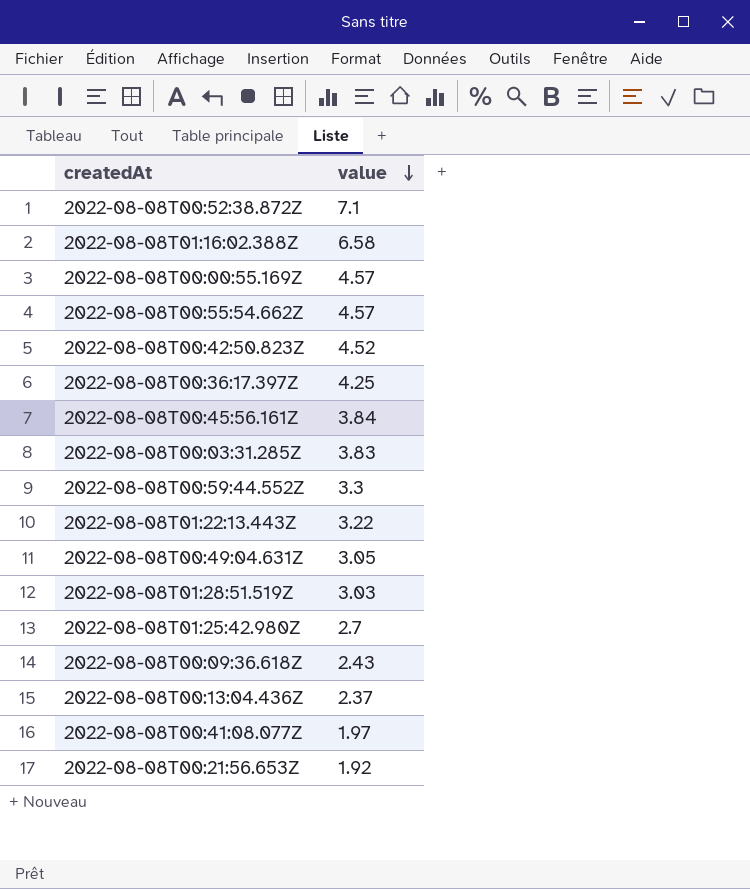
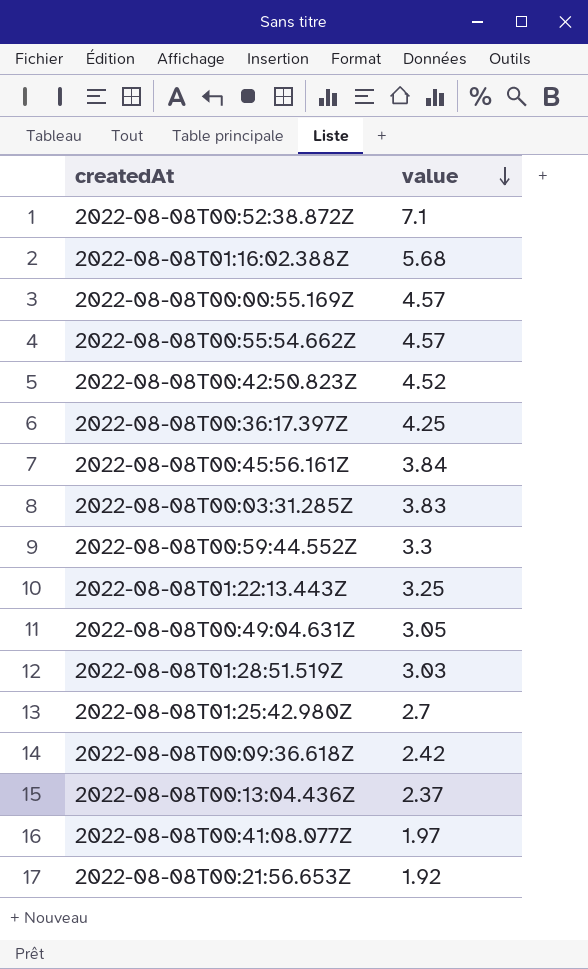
2022-08-08T01:16:02.388Z | value: 6.58 -> 5.68
2022-08-08T01:22:13.443Z | value: 3.22 -> 3.25
2022-08-08T00:09:36.618Z | value: 2.43 -> 2.42

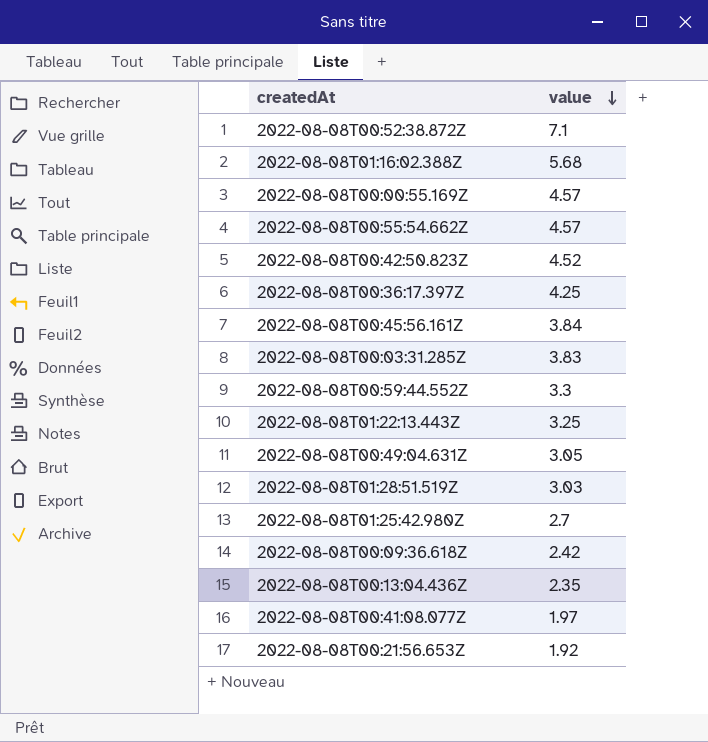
2022-08-08T00:13:04.436Z | value: 2.37 -> 2.35

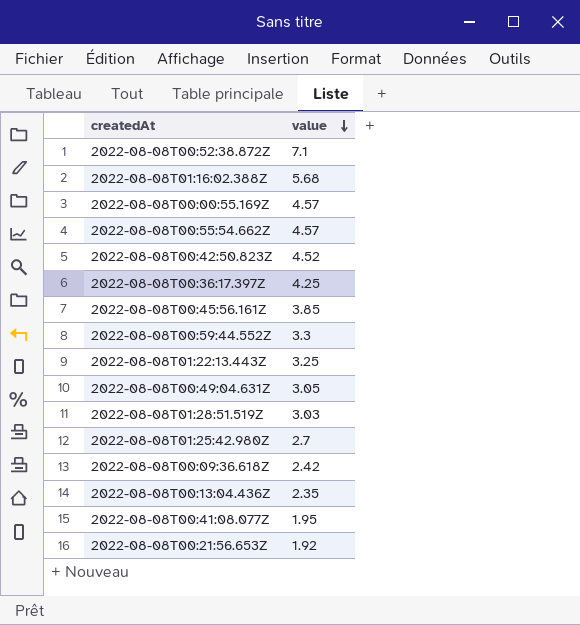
row 2022-08-08T00:03:31.285Z: 3.83 -> none
2022-08-08T00:45:56.161Z | value: 3.84 -> 3.85
2022-08-08T00:41:08.077Z | value: 1.97 -> 1.95

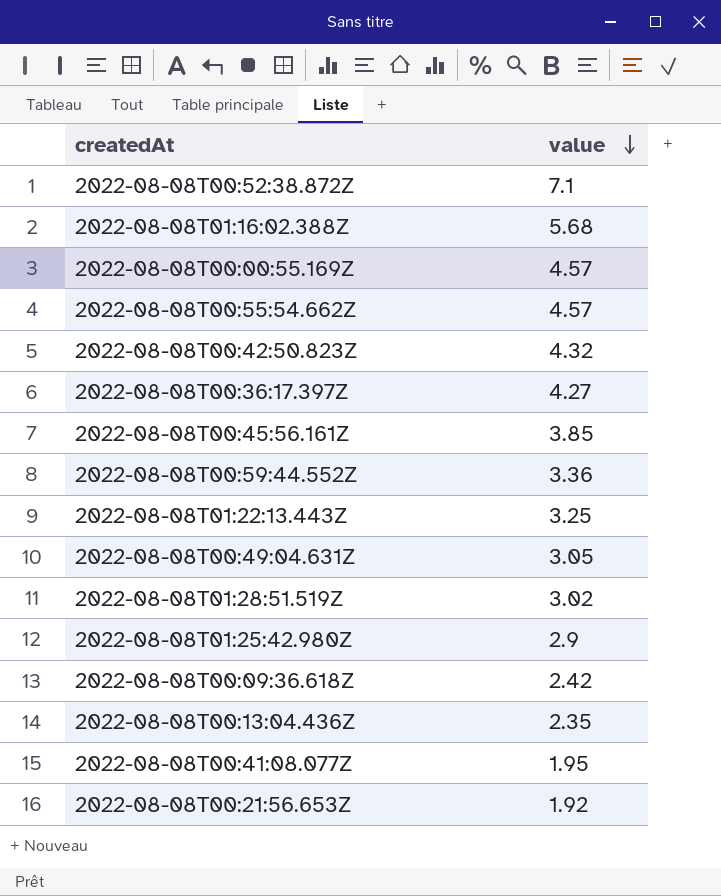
2022-08-08T00:42:50.823Z | value: 4.52 -> 4.32
2022-08-08T00:36:17.397Z | value: 4.25 -> 4.27
2022-08-08T00:59:44.552Z | value: 3.3 -> 3.36
2022-08-08T01:28:51.519Z | value: 3.03 -> 3.02
2022-08-08T01:25:42.980Z | value: 2.7 -> 2.9

